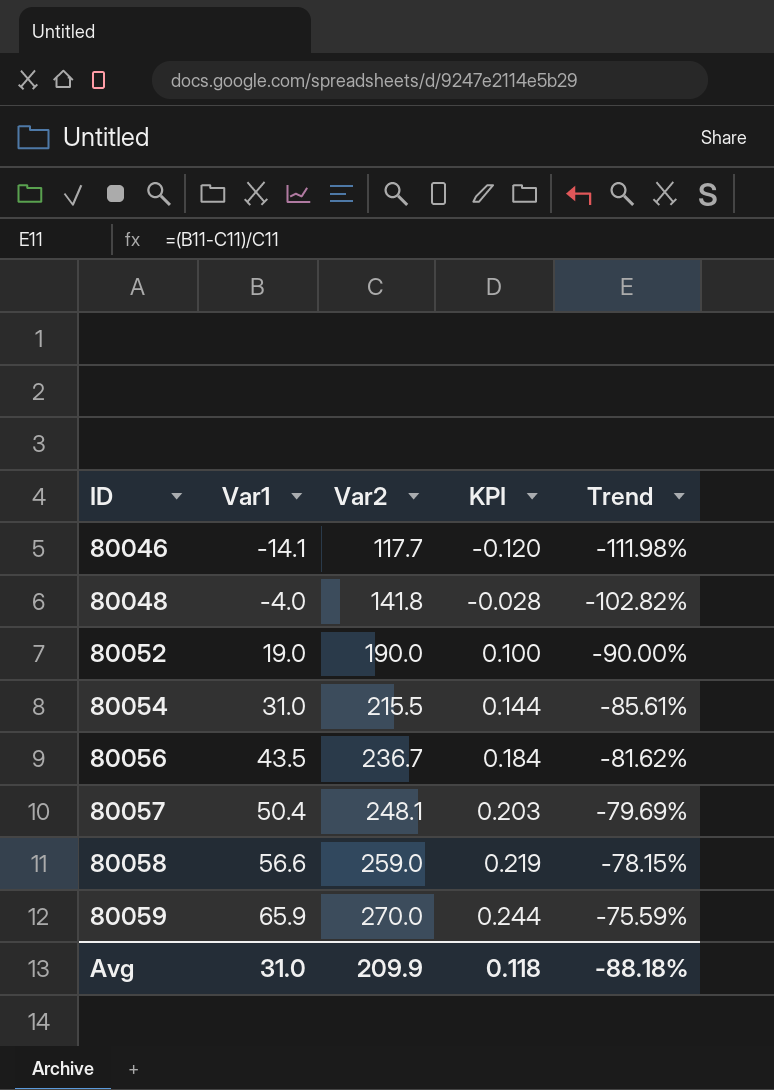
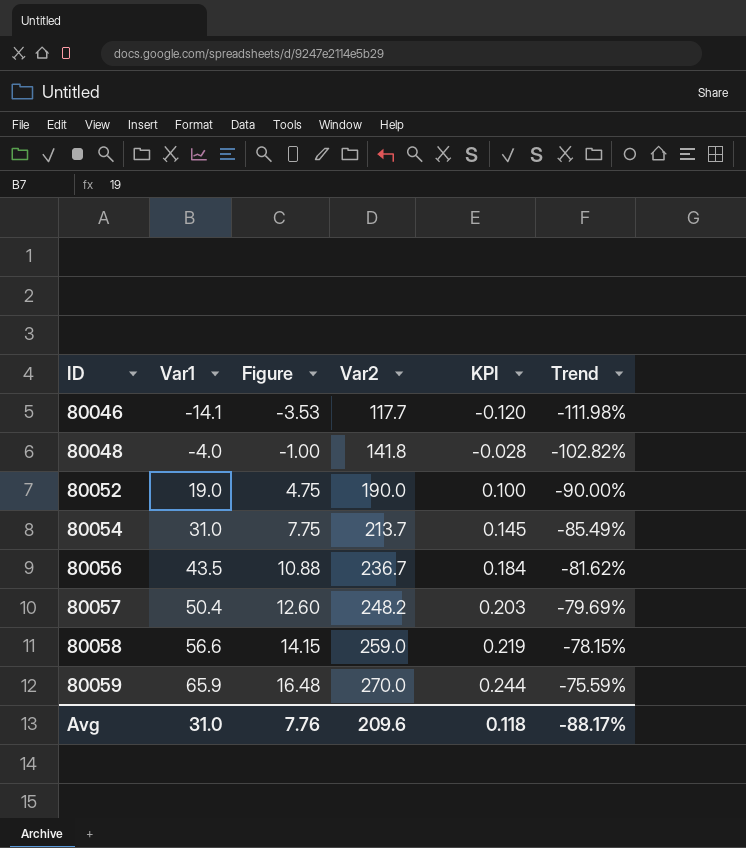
column Figure | formula: none -> [Var1] * 0.25
80054 | Var2: 215.5 -> 213.7
80054 | KPI: 0.144 -> 0.145
80054 | Trend: -85.61% -> -85.49%
80057 | Var2: 248.1 -> 248.2
Avg | Var2: 209.9 -> 209.6
Avg | Trend: -88.18% -> -88.17%

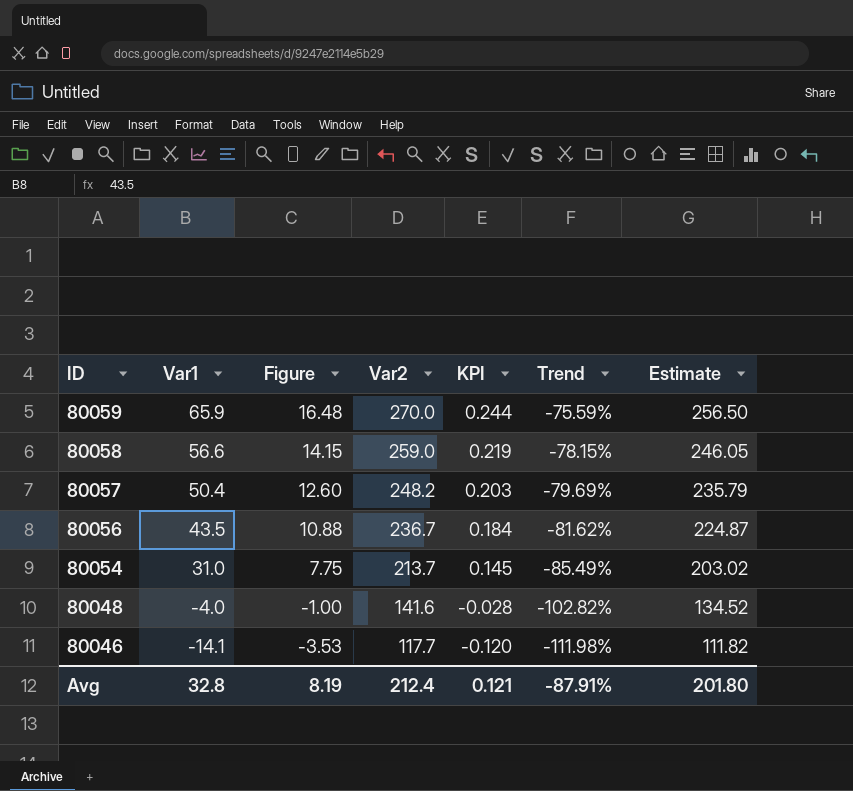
row order: ID ascending -> ID descending
column Estimate | formula: none -> [Var2] * 0.95
row 80052: 19.0 | 4.75 | 190.0 | 0.100 | -90.00% -> none
80048 | Var2: 141.8 -> 141.6
Avg | Var1: 31.0 -> 32.8
Avg | Figure: 7.76 -> 8.19
Avg | Var2: 209.6 -> 212.4
Avg | KPI: 0.118 -> 0.121
Avg | Trend: -88.17% -> -87.91%

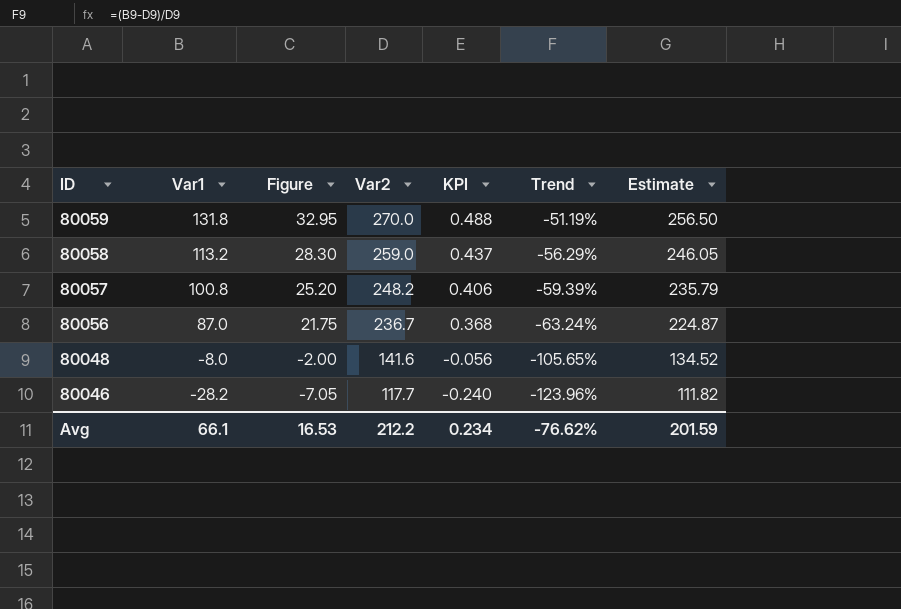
row 80054: 31.0 | 7.75 | 213.7 | 0.145 | -85.49% | 203.02 -> none
80059 | Var1: 65.9 -> 131.8
80059 | Figure: 16.48 -> 32.95
80059 | KPI: 0.244 -> 0.488
80059 | Trend: -75.59% -> -51.19%
80058 | Var1: 56.6 -> 113.2
80058 | Figure: 14.15 -> 28.30
80058 | KPI: 0.219 -> 0.437
80058 | Trend: -78.15% -> -56.29%
80057 | Var1: 50.4 -> 100.8
80057 | Figure: 12.60 -> 25.20
80057 | KPI: 0.203 -> 0.406
80057 | Trend: -79.69% -> -59.39%
80056 | Var1: 43.5 -> 87.0
80056 | Figure: 10.88 -> 21.75
80056 | KPI: 0.184 -> 0.368
80056 | Trend: -81.62% -> -63.24%
80048 | Var1: -4.0 -> -8.0
80048 | Figure: -1.00 -> -2.00
80048 | KPI: -0.028 -> -0.056
80048 | Trend: -102.82% -> -105.65%
80046 | Var1: -14.1 -> -28.2
80046 | Figure: -3.53 -> -7.05
80046 | KPI: -0.120 -> -0.240
80046 | Trend: -111.98% -> -123.96%
Avg | Var1: 32.8 -> 66.1
Avg | Figure: 8.19 -> 16.53
Avg | Var2: 212.4 -> 212.2
Avg | KPI: 0.121 -> 0.234
Avg | Trend: -87.91% -> -76.62%
Avg | Estimate: 201.80 -> 201.59

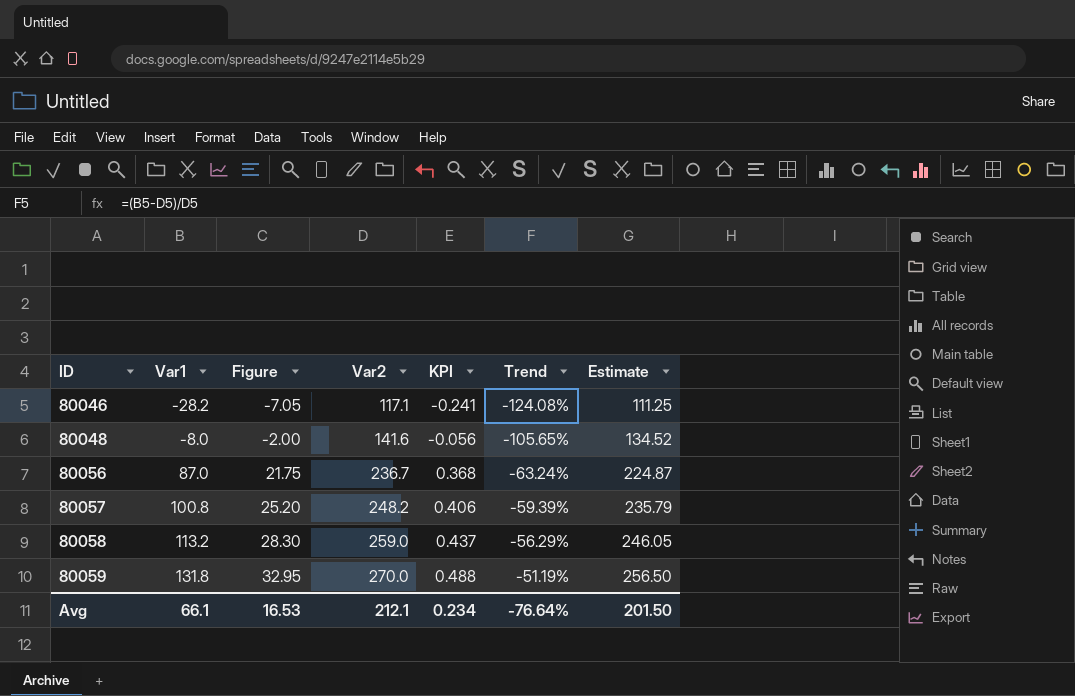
row order: ID descending -> ID ascending
80046 | Var2: 117.7 -> 117.1
80046 | KPI: -0.240 -> -0.241
80046 | Trend: -123.96% -> -124.08%
80046 | Estimate: 111.82 -> 111.25
Avg | Var2: 212.2 -> 212.1
Avg | Trend: -76.62% -> -76.64%
Avg | Estimate: 201.59 -> 201.50

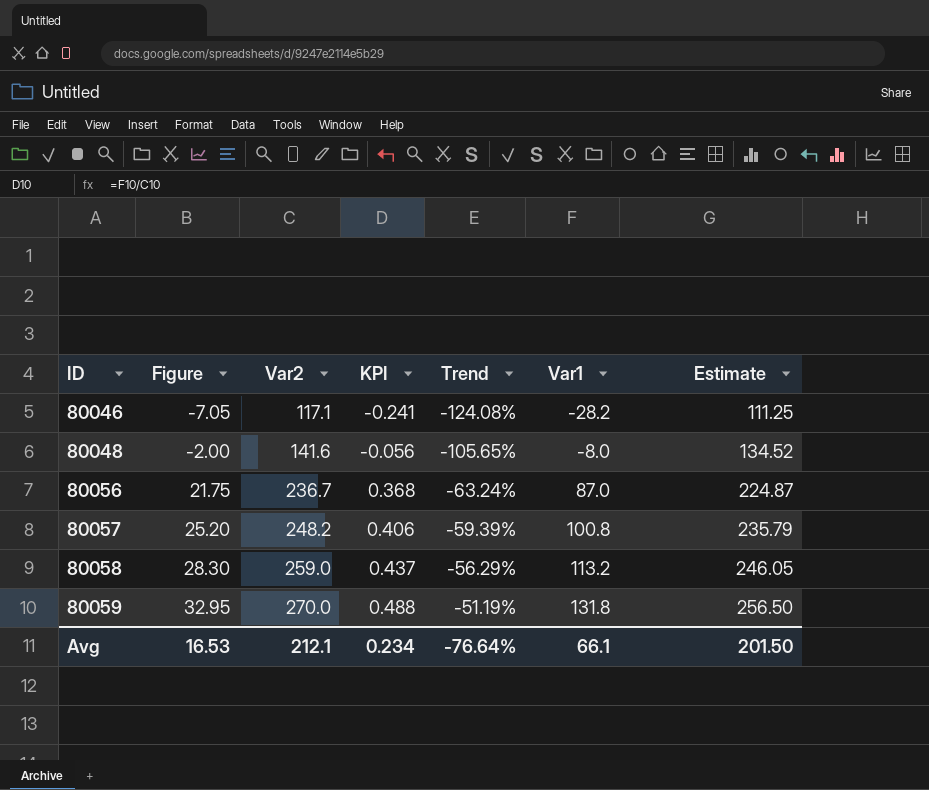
column Var1 | position: 2 -> 6

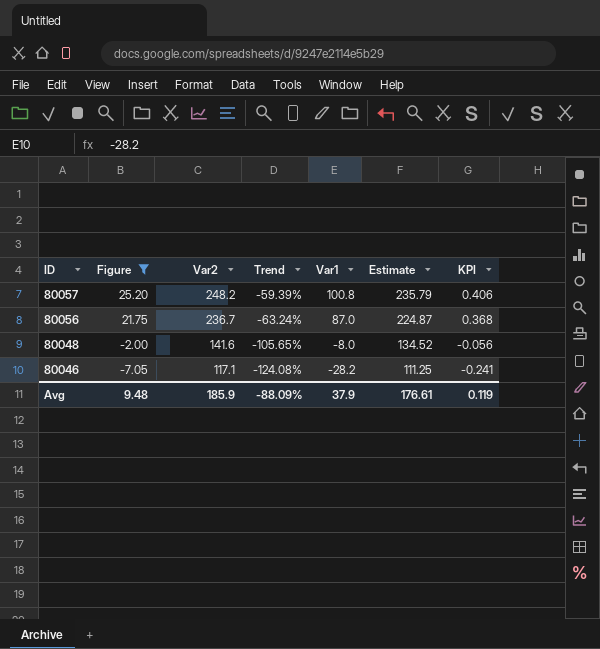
filter: none -> Figure <= 25.20
row order: ID ascending -> ID descending
column KPI | position: 4 -> 7
Avg | Figure: 16.53 -> 9.48
Avg | Var2: 212.1 -> 185.9
Avg | Trend: -76.64% -> -88.09%
Avg | Var1: 66.1 -> 37.9
Avg | Estimate: 201.50 -> 176.61
Avg | KPI: 0.234 -> 0.119

